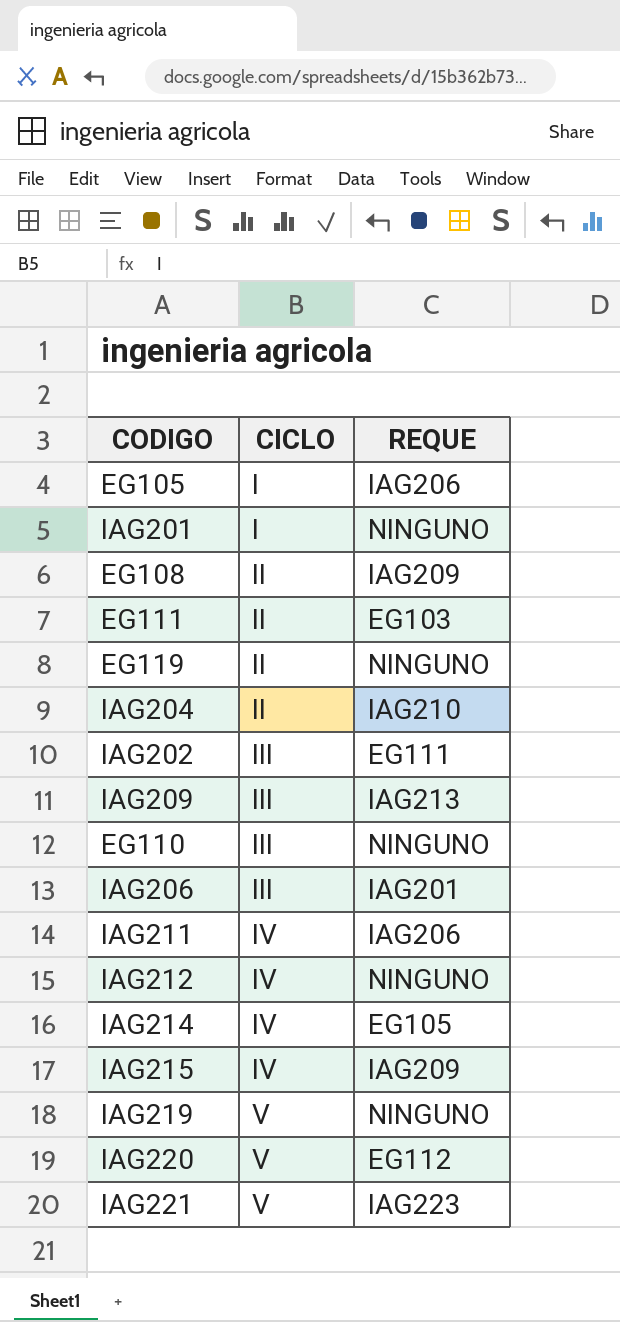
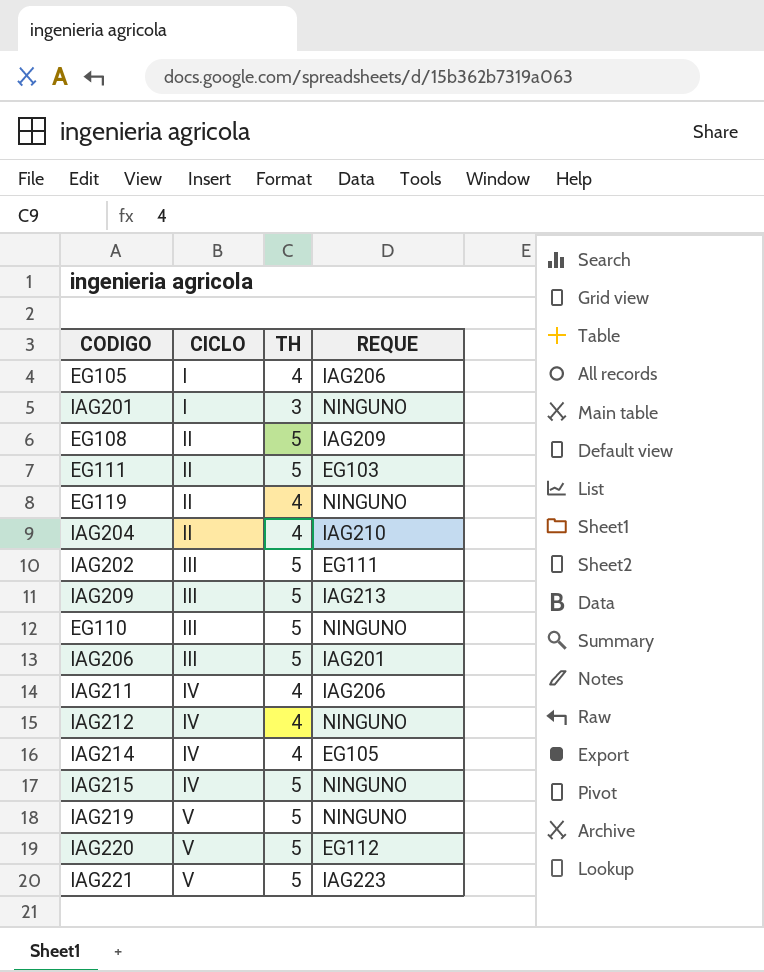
column TH | position: none -> 3
IAG215 | REQUE: IAG209 -> NINGUNO

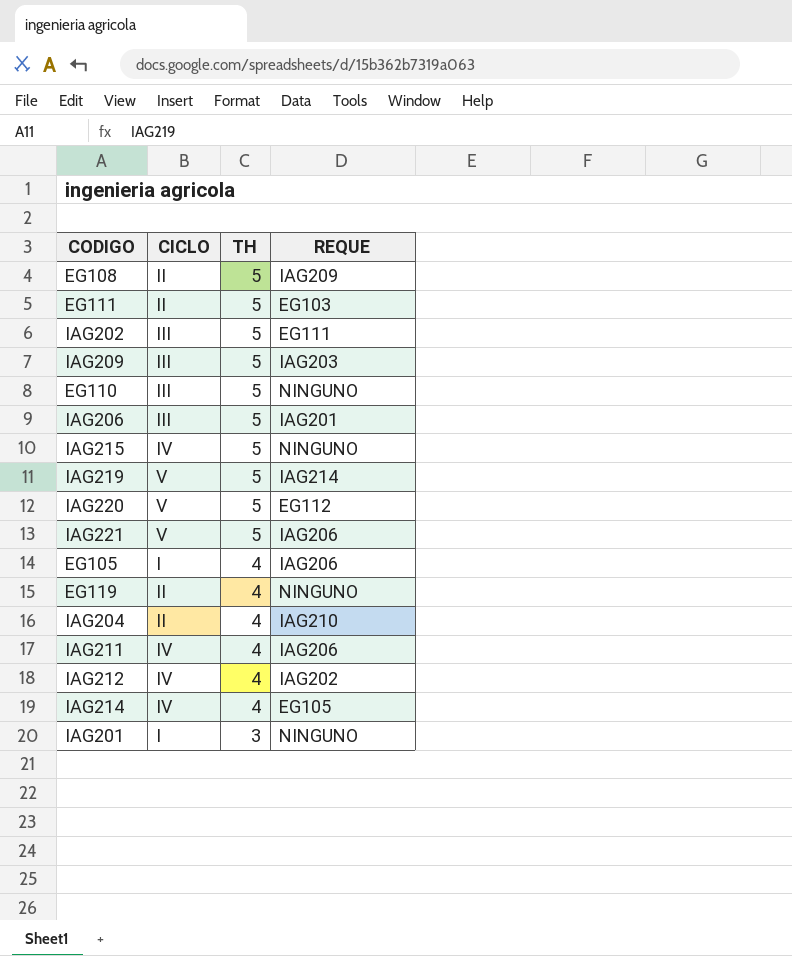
row order: CICLO ascending -> TH descending
IAG209 | REQUE: IAG213 -> IAG203
IAG219 | REQUE: NINGUNO -> IAG214
IAG221 | REQUE: IAG223 -> IAG206
IAG212 | REQUE: NINGUNO -> IAG202

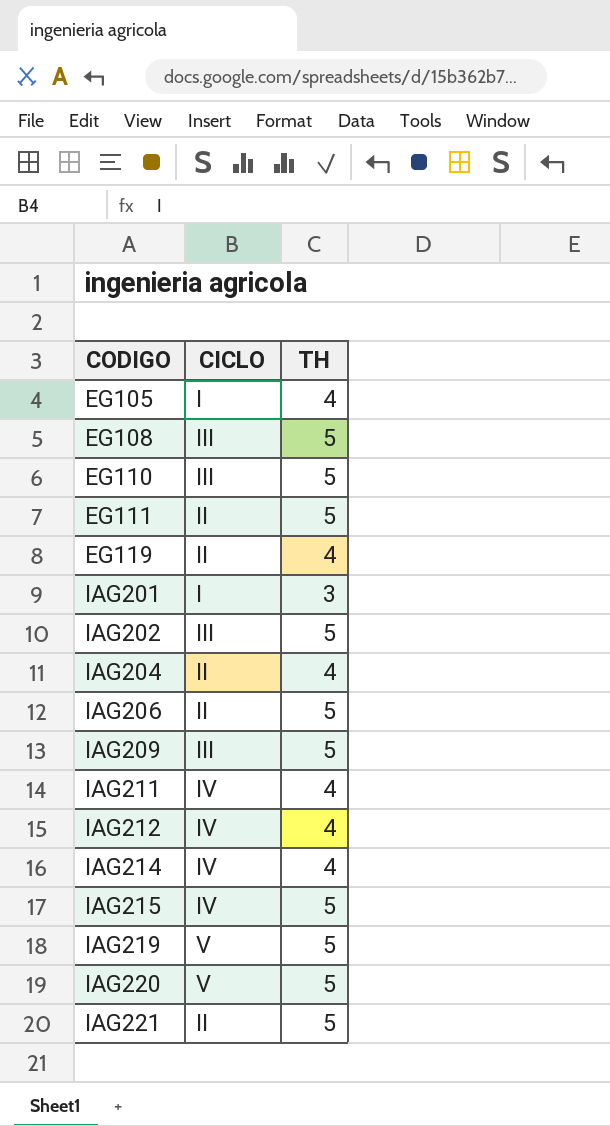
row order: TH descending -> CODIGO ascending
column REQUE | position: 4 -> none
EG108 | CICLO: II -> III
IAG206 | CICLO: III -> II
IAG221 | CICLO: V -> II

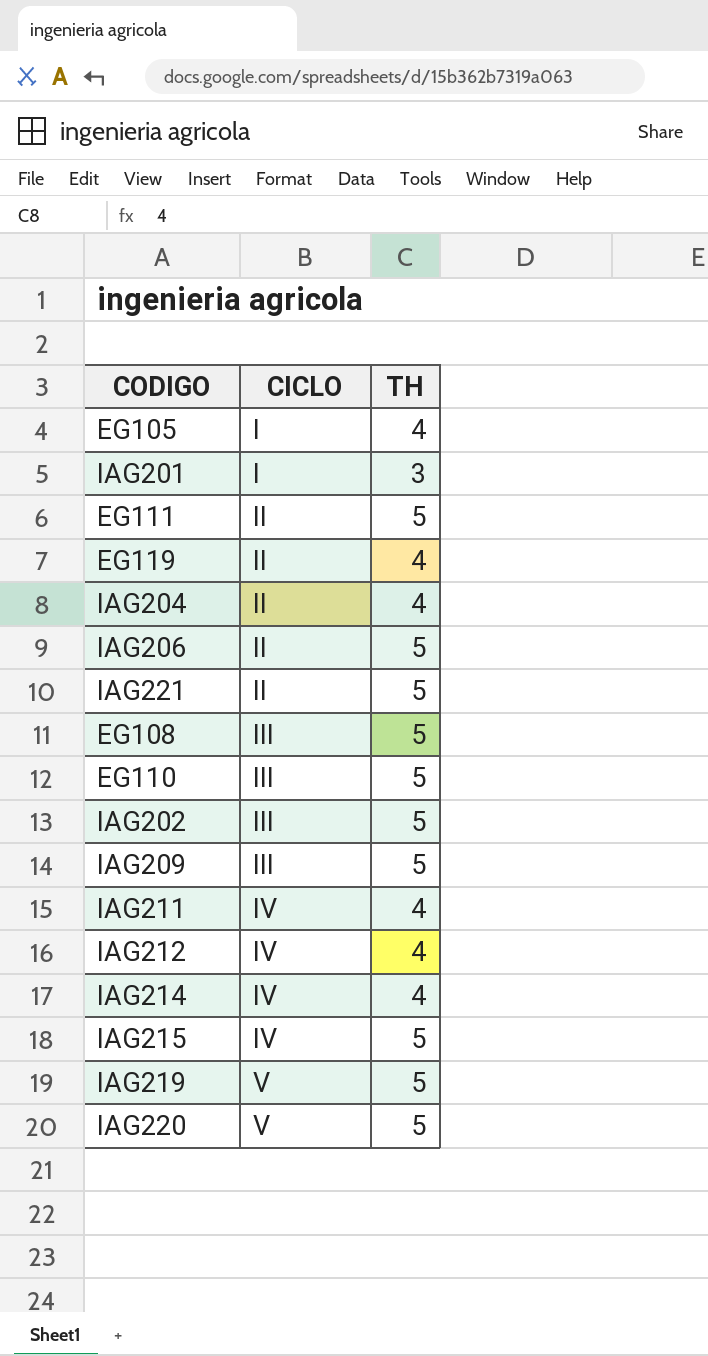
row order: CODIGO ascending -> CICLO ascending

